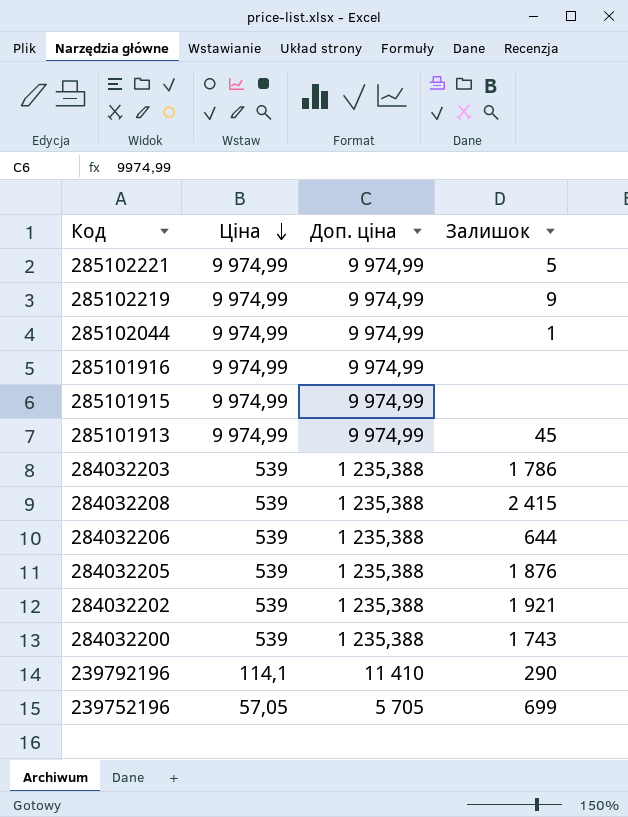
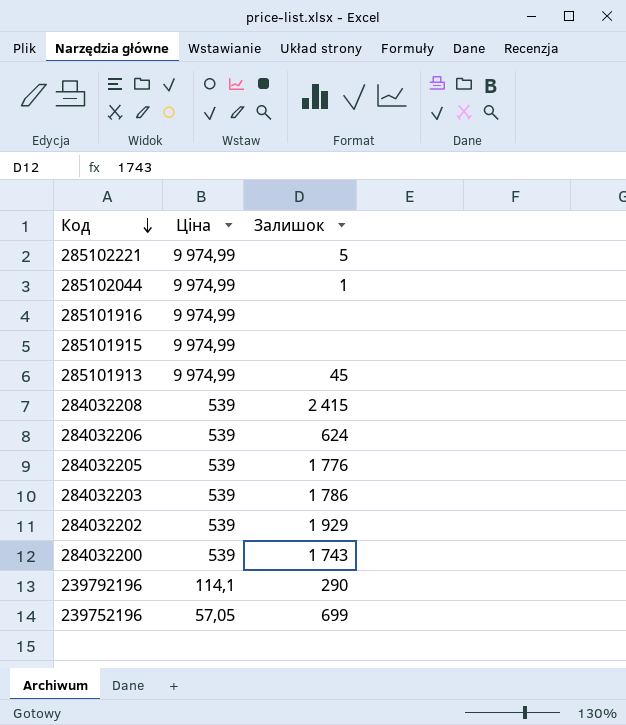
row order: Ціна descending -> Код descending
column Доп. ціна | position: 3 -> none
row 285102219: 9 974,99 | 9 974,99 | 9 -> none
284032206 | Залишок: 644 -> 624
284032205 | Залишок: 1 876 -> 1 776
284032202 | Залишок: 1 921 -> 1 929

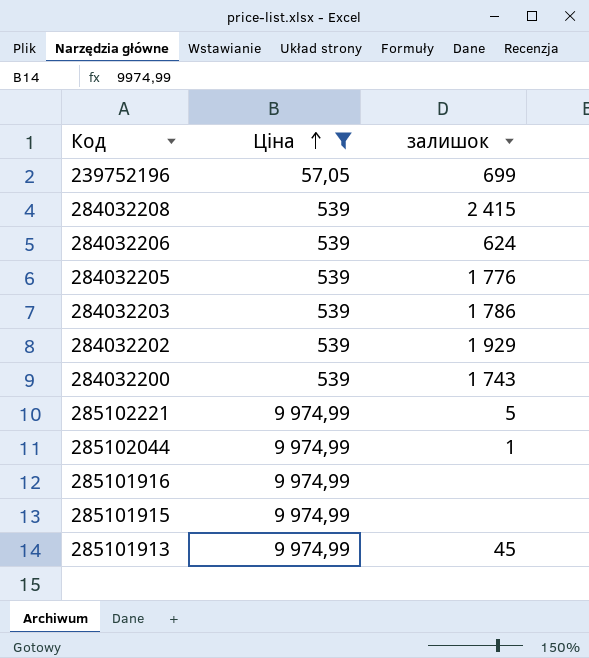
filter: none -> Ціна != 114,1
row order: Код descending -> Ціна ascending
column name: Залишок -> залишок

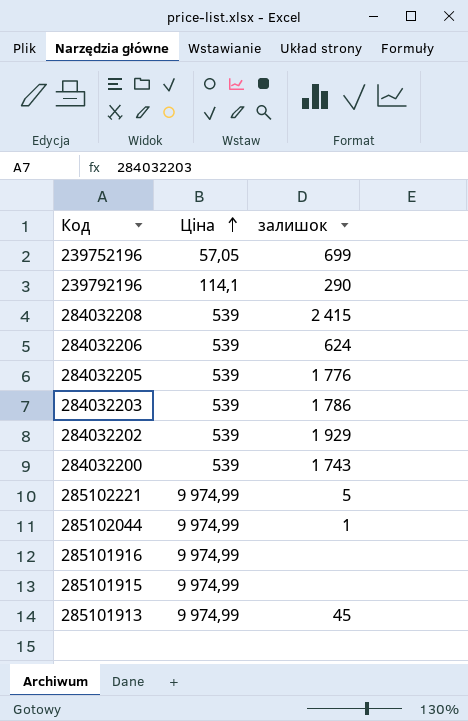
filter: Ціна != 114,1 -> none

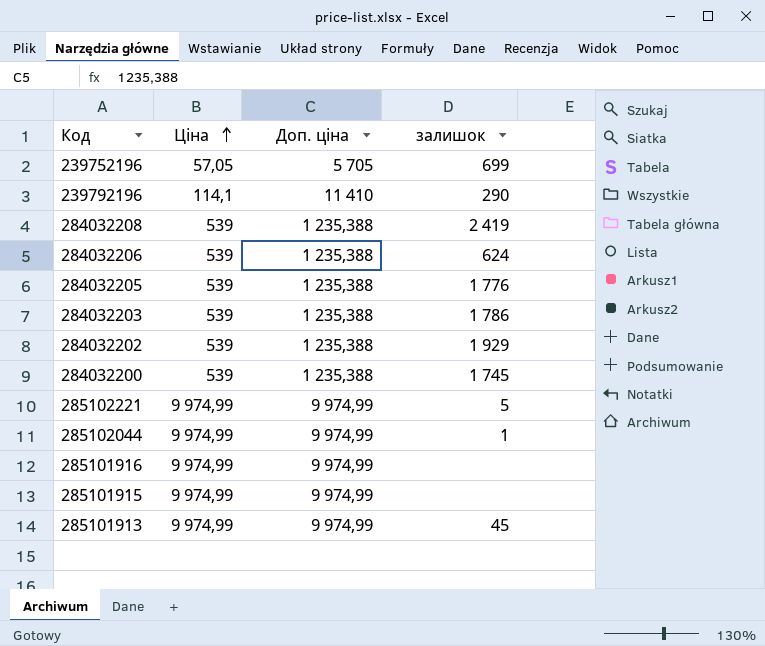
column Доп. ціна | position: none -> 3
284032208 | залишок: 2 415 -> 2 419
284032200 | залишок: 1 743 -> 1 745

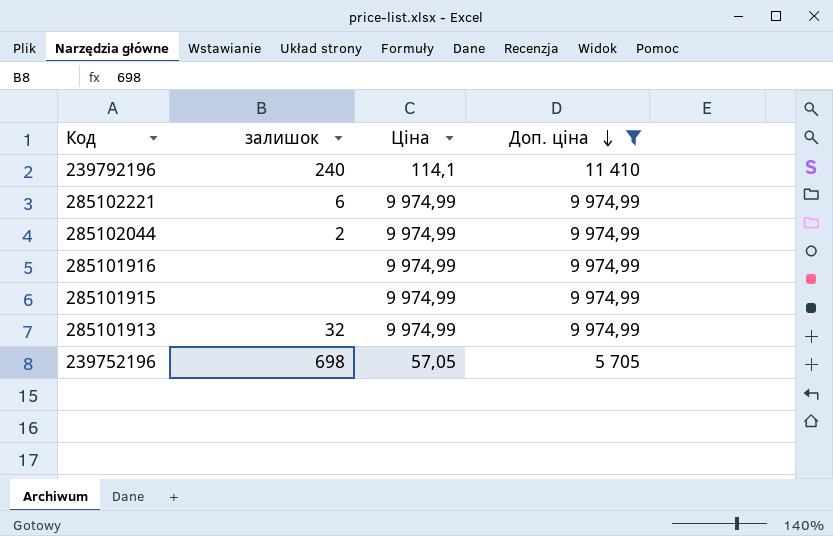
filter: none -> Доп. ціна != 1 235,388
row order: Ціна ascending -> Доп. ціна descending
column залишок | position: 4 -> 2
239792196 | залишок: 290 -> 240
285102221 | залишок: 5 -> 6
285102044 | залишок: 1 -> 2
285101913 | залишок: 45 -> 32
239752196 | залишок: 699 -> 698

